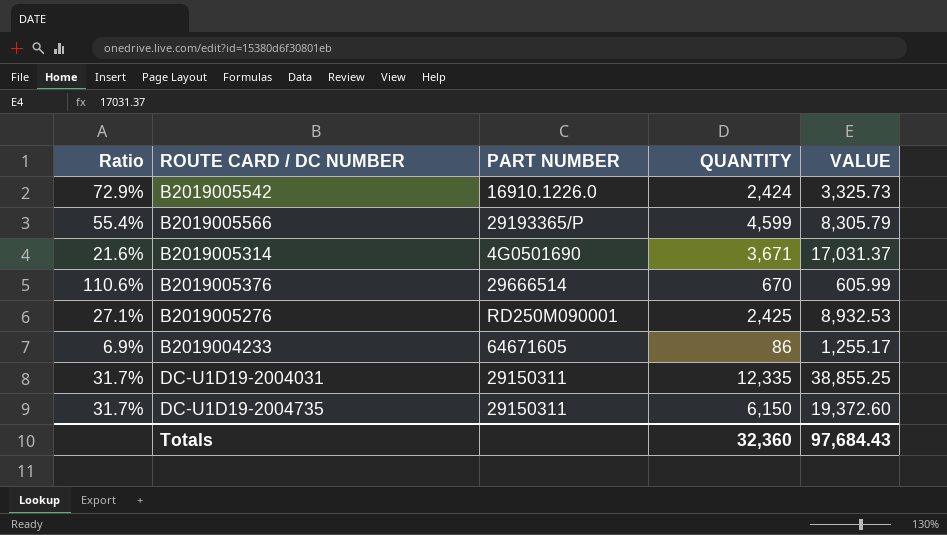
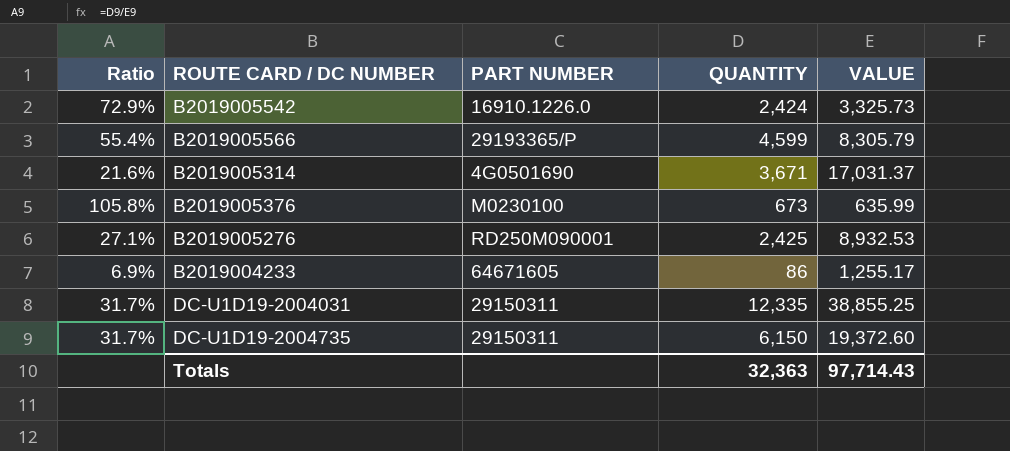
B2019005376 | Ratio: 110.6% -> 105.8%
B2019005376 | PART NUMBER: 29666514 -> M0230100
B2019005376 | QUANTITY: 670 -> 673
B2019005376 | VALUE: 605.99 -> 635.99
Totals | QUANTITY: 32,360 -> 32,363
Totals | VALUE: 97,684.43 -> 97,714.43

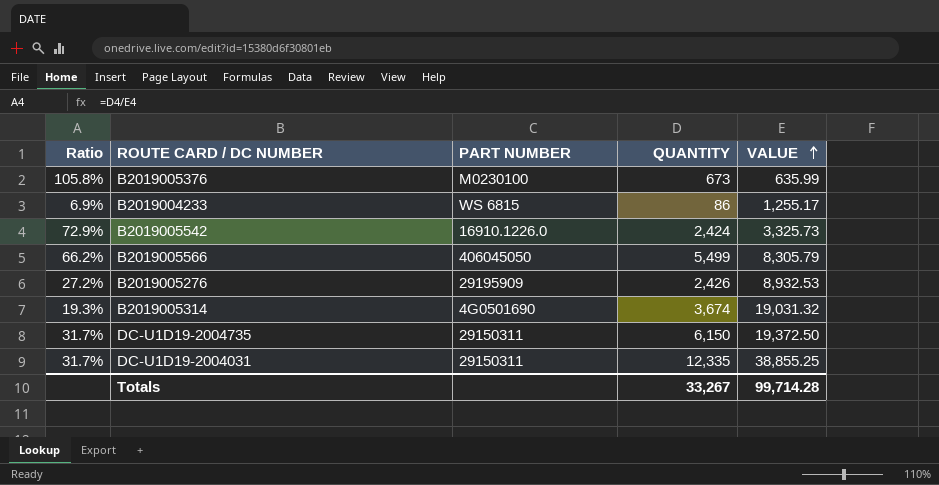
row order: none -> VALUE ascending
B2019004233 | PART NUMBER: 64671605 -> WS 6815
B2019005566 | Ratio: 55.4% -> 66.2%
B2019005566 | PART NUMBER: 29193365/P -> 406045050
B2019005566 | QUANTITY: 4,599 -> 5,499
B2019005276 | Ratio: 27.1% -> 27.2%
B2019005276 | PART NUMBER: RD250M090001 -> 29195909
B2019005276 | QUANTITY: 2,425 -> 2,426
B2019005314 | Ratio: 21.6% -> 19.3%
B2019005314 | QUANTITY: 3,671 -> 3,674
B2019005314 | VALUE: 17,031.37 -> 19,031.32
DC-U1D19-2004735 | VALUE: 19,372.60 -> 19,372.50
Totals | QUANTITY: 32,363 -> 33,267
Totals | VALUE: 97,714.43 -> 99,714.28

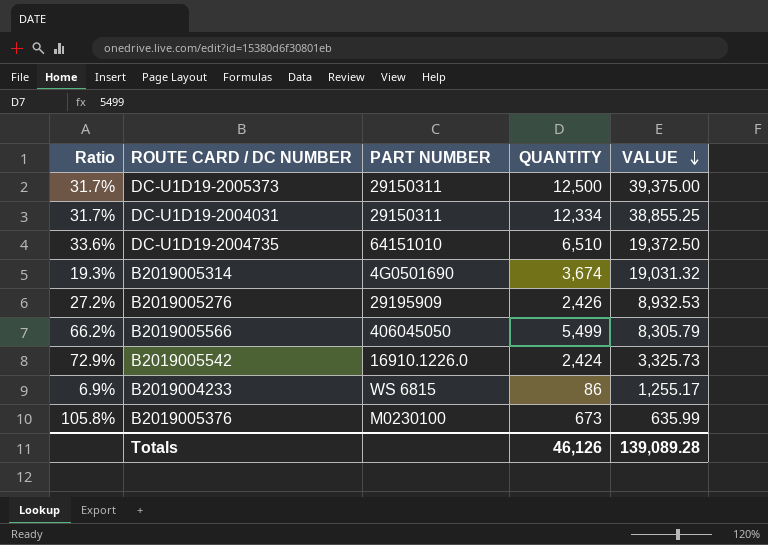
row order: VALUE ascending -> VALUE descending
row DC-U1D19-2005373: none -> 31.7% | 29150311 | 12,500 | 39,375.00
DC-U1D19-2004031 | QUANTITY: 12,335 -> 12,334
DC-U1D19-2004735 | Ratio: 31.7% -> 33.6%
DC-U1D19-2004735 | PART NUMBER: 29150311 -> 64151010
DC-U1D19-2004735 | QUANTITY: 6,150 -> 6,510
Totals | QUANTITY: 33,267 -> 46,126
Totals | VALUE: 99,714.28 -> 139,089.28

